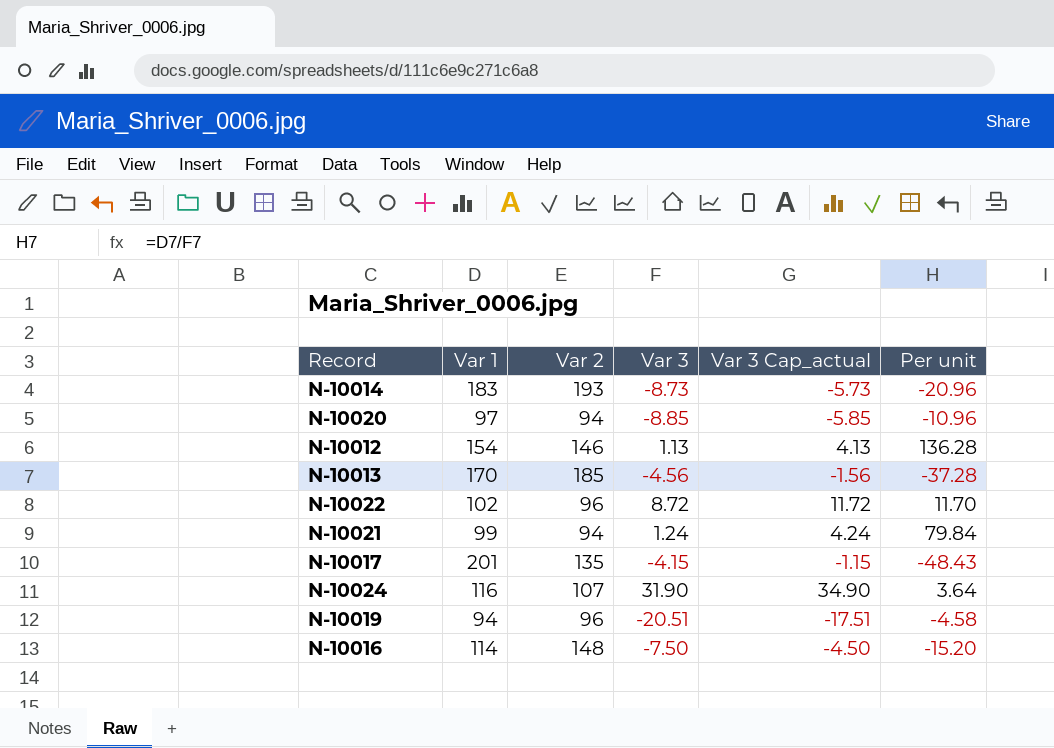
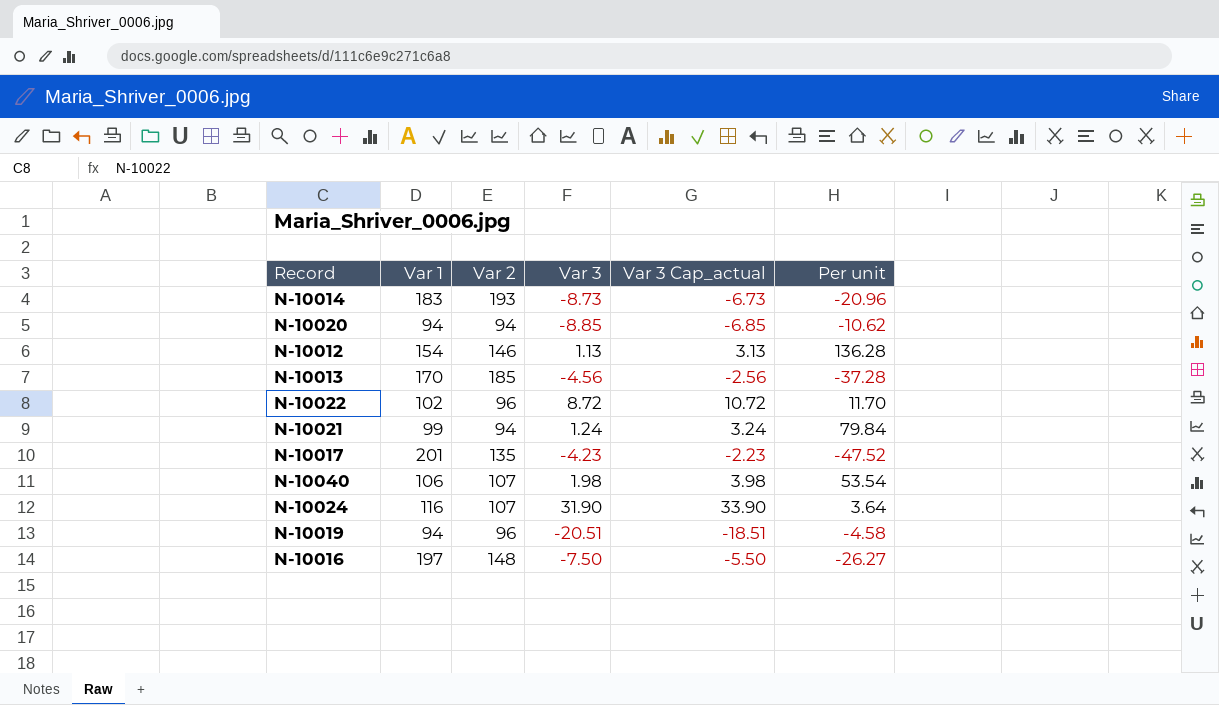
column Var 3 Cap_actual | formula: [Var 3] + 3 -> [Var 3] + 2
N-10020 | Var 1: 97 -> 94
N-10020 | Per unit: -10.96 -> -10.62
N-10017 | Var 3: -4.15 -> -4.23
N-10017 | Per unit: -48.43 -> -47.52
row N-10040: none -> 106 | 107 | 1.98 | 3.98 | 53.54
N-10016 | Var 1: 114 -> 197
N-10016 | Per unit: -15.20 -> -26.27

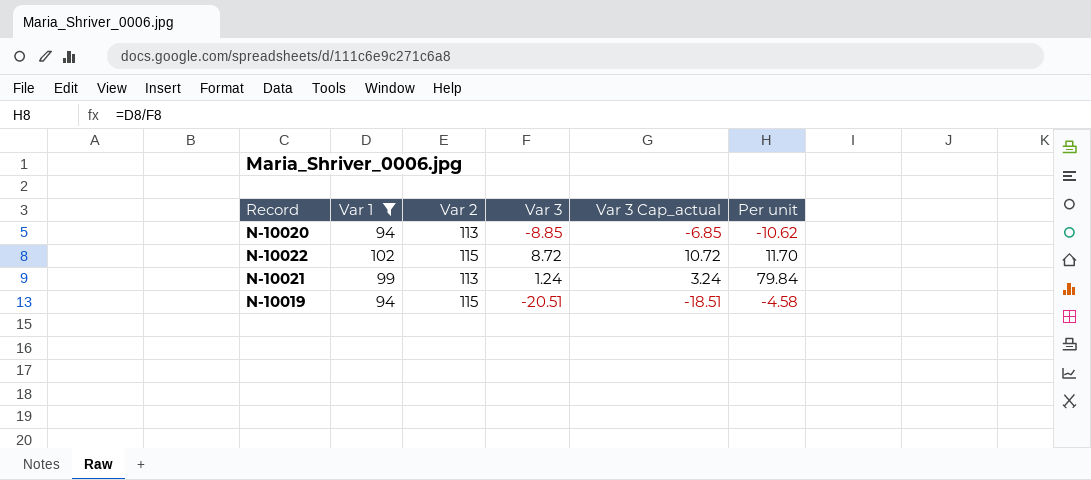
filter: none -> Var 1 <= 102
N-10020 | Var 2: 94 -> 113
N-10022 | Var 2: 96 -> 115
N-10021 | Var 2: 94 -> 113
N-10019 | Var 2: 96 -> 115

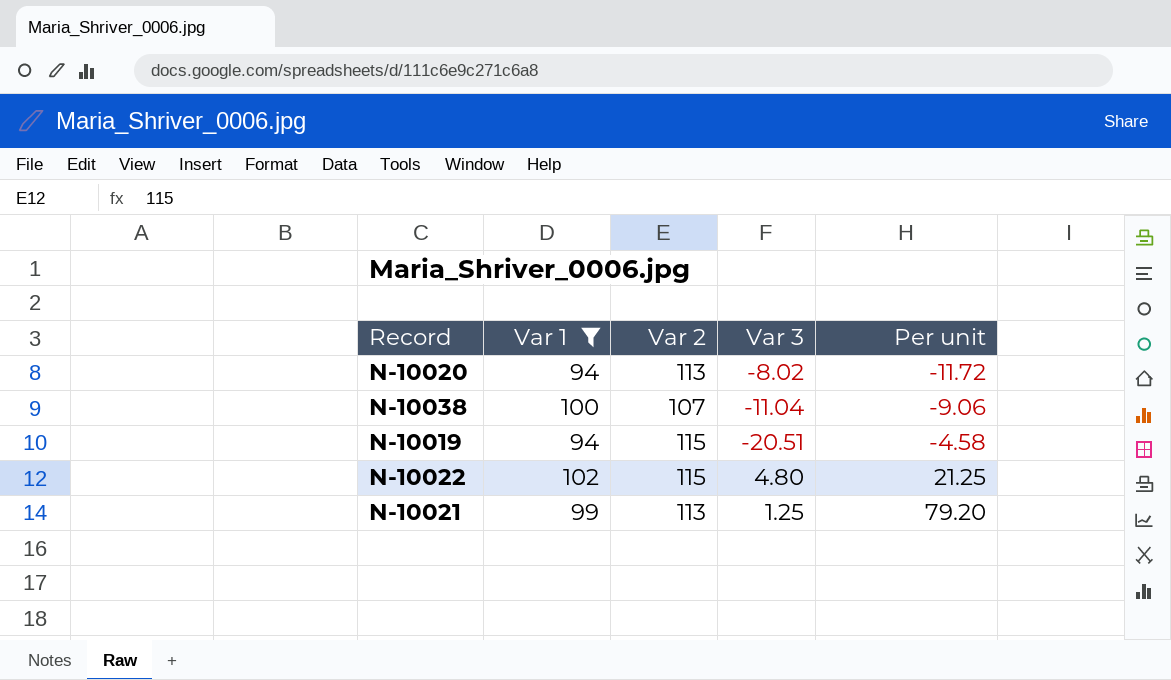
row order: none -> Per unit ascending
column Var 3 Cap_actual | formula: [Var 3] + 2 -> none
N-10020 | Var 3: -8.85 -> -8.02
N-10020 | Per unit: -10.62 -> -11.72
row N-10038: none -> 100 | 107 | -11.04 | -9.06
N-10022 | Var 3: 8.72 -> 4.80
N-10022 | Per unit: 11.70 -> 21.25
N-10021 | Var 3: 1.24 -> 1.25
N-10021 | Per unit: 79.84 -> 79.20

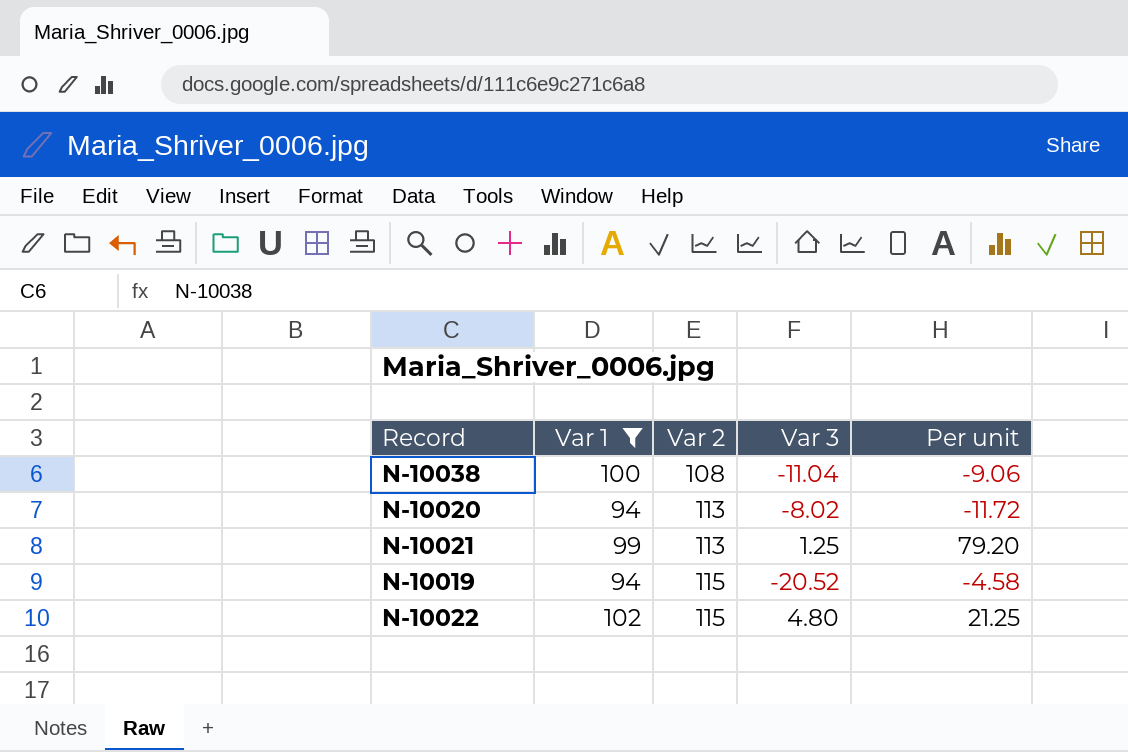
row order: Per unit ascending -> Var 2 ascending
N-10038 | Var 2: 107 -> 108
N-10019 | Var 3: -20.51 -> -20.52

